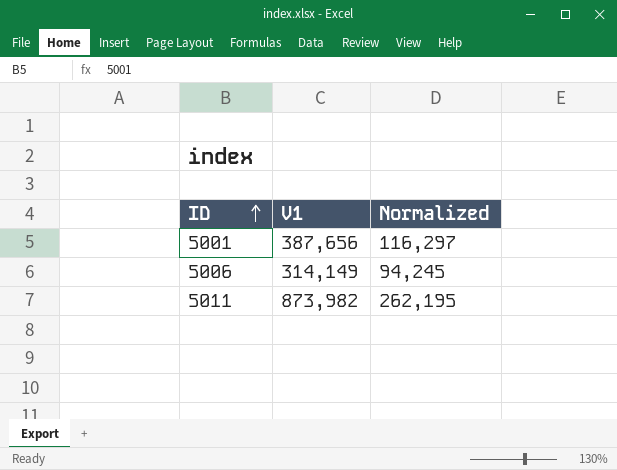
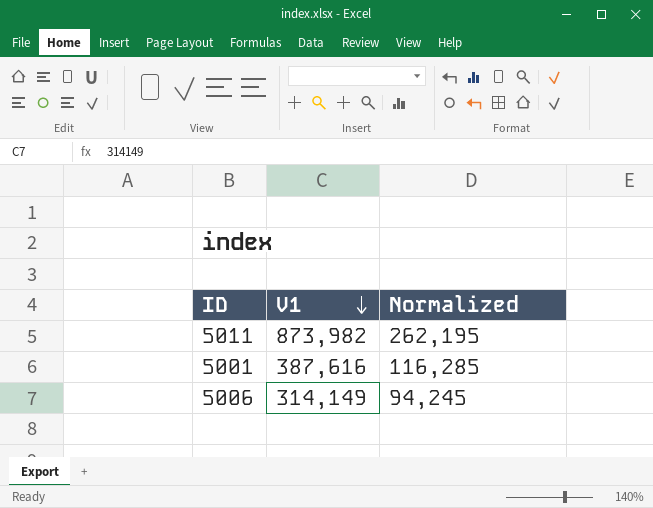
row order: ID ascending -> V1 descending
5001 | V1: 387,656 -> 387,616
5001 | Normalized: 116,297 -> 116,285

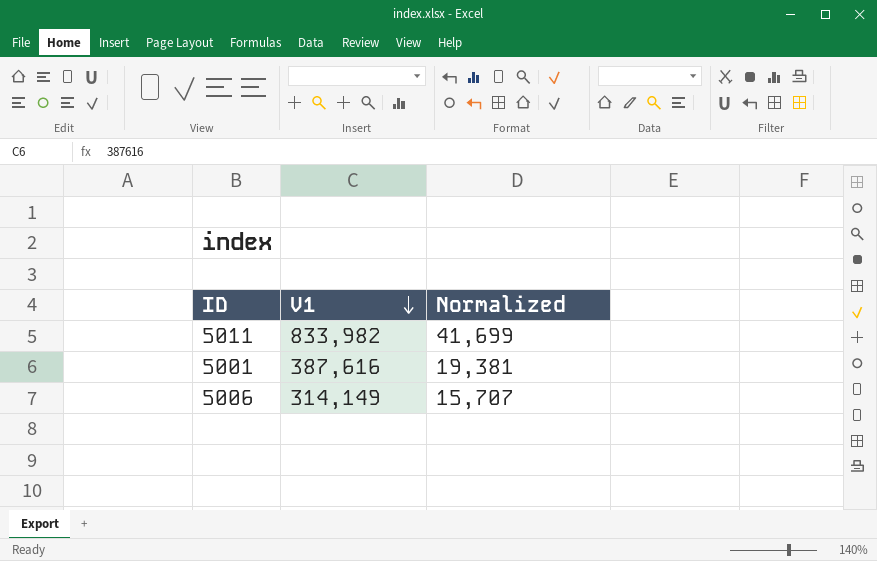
column Normalized | formula: [V1] * 0.3 -> [V1] * 0.05
5011 | V1: 873,982 -> 833,982

